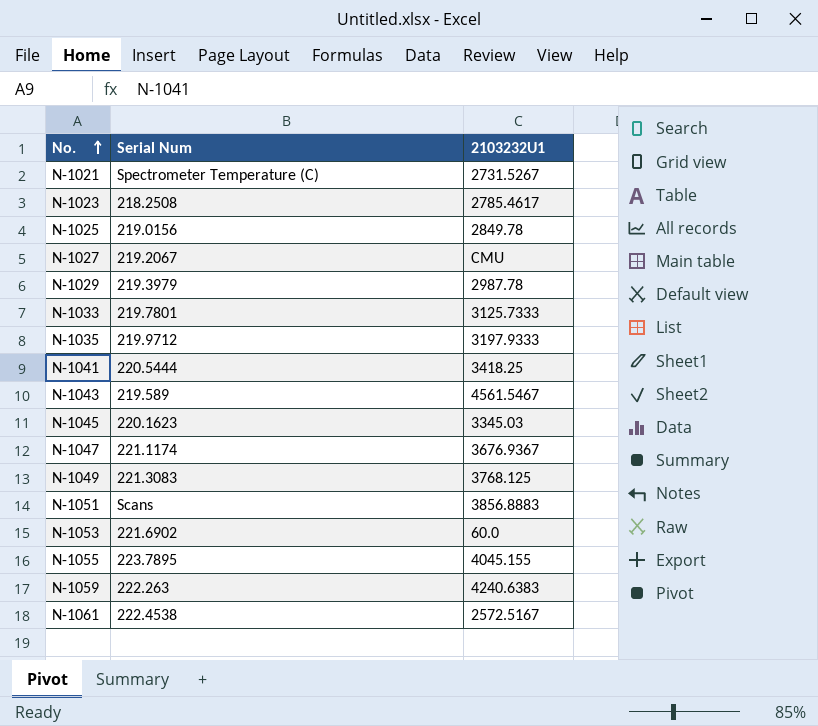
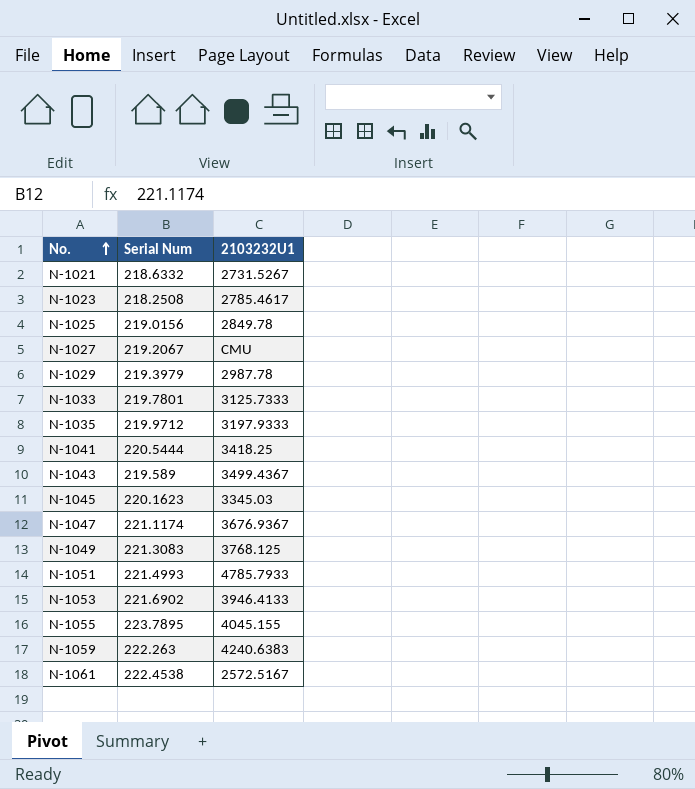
N-1021 | Serial Num: Spectrometer Temperature (C) -> 218.6332
N-1043 | 2103232U1: 4561.5467 -> 3499.4367
N-1051 | Serial Num: Scans -> 221.4993
N-1051 | 2103232U1: 3856.8883 -> 4785.7933
N-1053 | 2103232U1: 60.0 -> 3946.4133

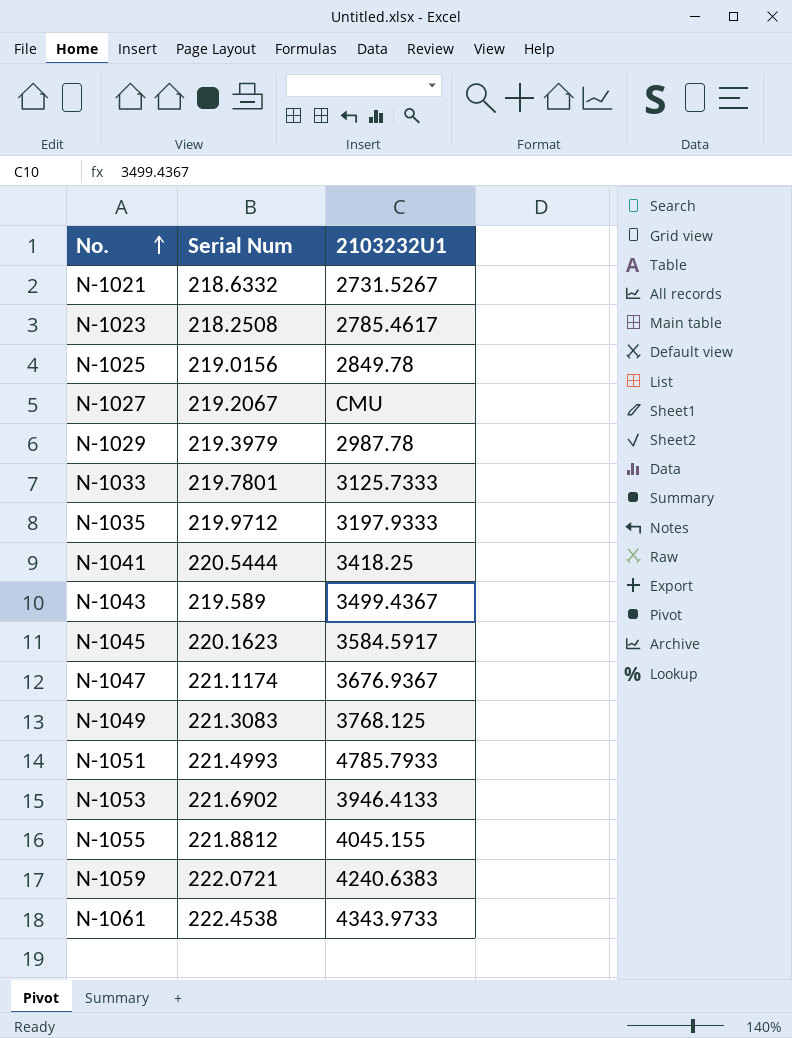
N-1045 | 2103232U1: 3345.03 -> 3584.5917
N-1055 | Serial Num: 223.7895 -> 221.8812
N-1059 | Serial Num: 222.263 -> 222.0721
N-1061 | 2103232U1: 2572.5167 -> 4343.9733

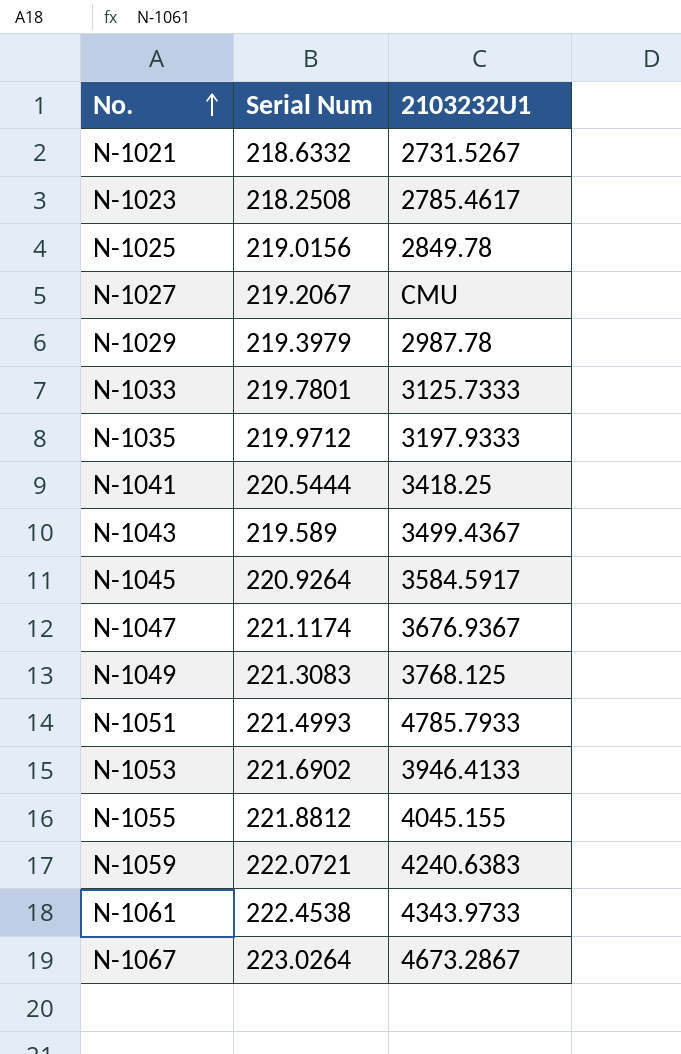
N-1045 | Serial Num: 220.1623 -> 220.9264
row N-1067: none -> 223.0264 | 4673.2867

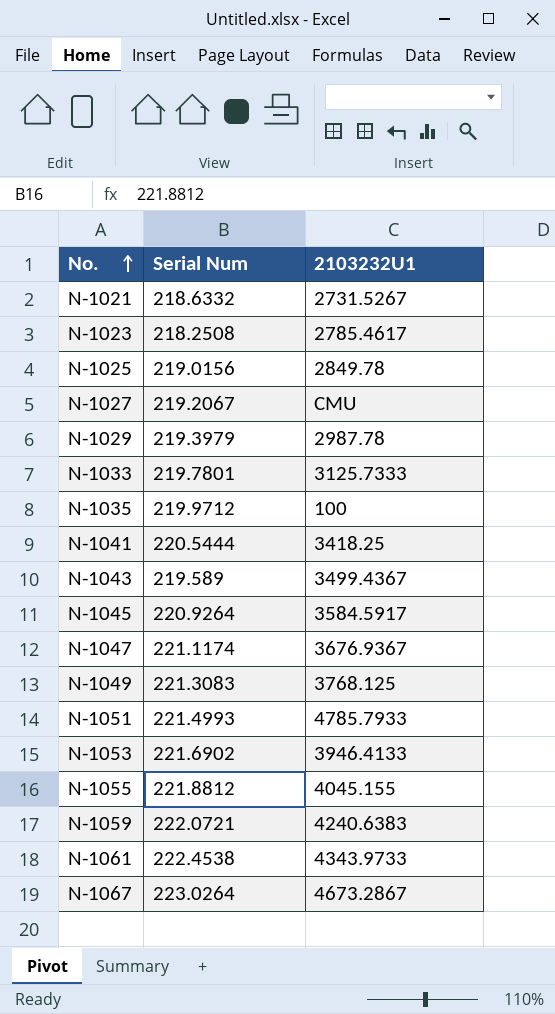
N-1035 | 2103232U1: 3197.9333 -> 100

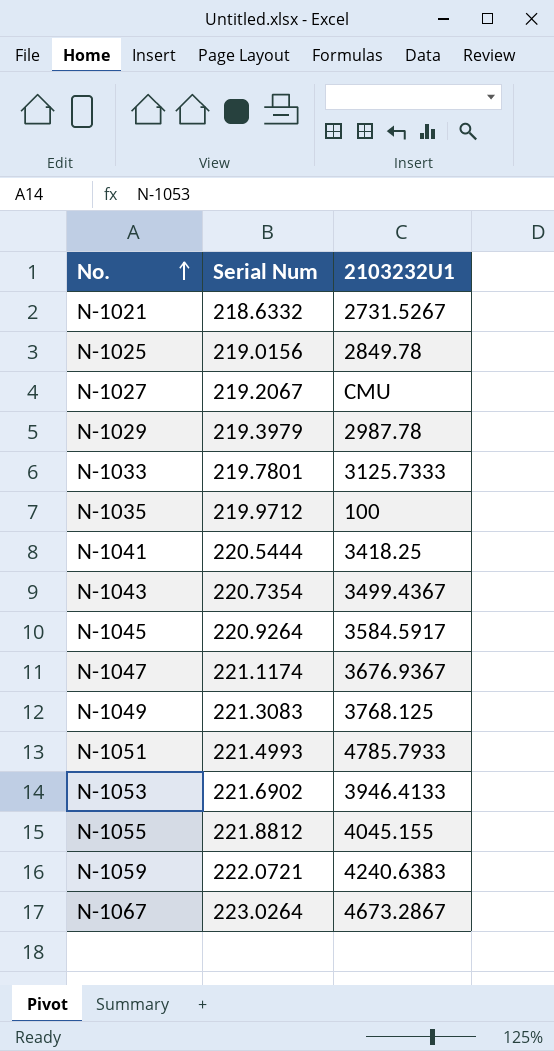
row N-1023: 218.2508 | 2785.4617 -> none
row N-1061: 222.4538 | 4343.9733 -> none
N-1043 | Serial Num: 219.589 -> 220.7354

